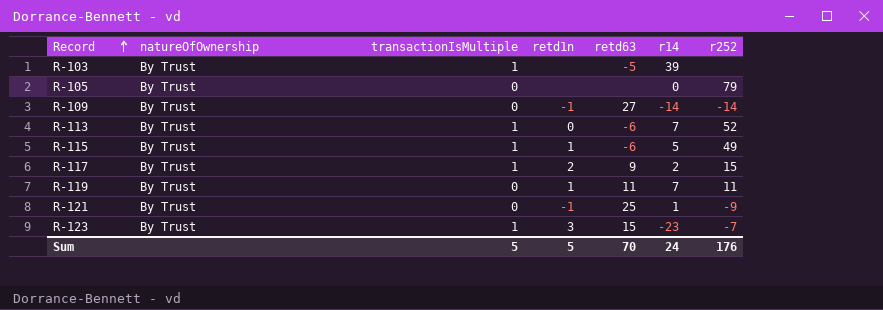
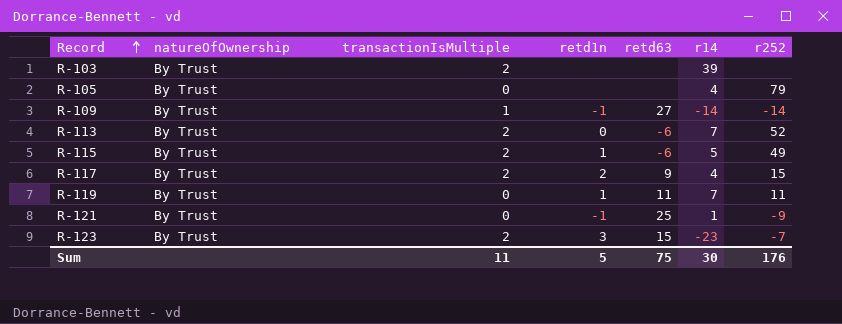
R-103 | transactionIsMultiple: 1 -> 2
R-103 | retd63: -5 -> none
R-105 | r14: 0 -> 4
R-109 | transactionIsMultiple: 0 -> 1
R-113 | transactionIsMultiple: 1 -> 2
R-115 | transactionIsMultiple: 1 -> 2
R-117 | transactionIsMultiple: 1 -> 2
R-117 | r14: 2 -> 4
R-123 | transactionIsMultiple: 1 -> 2
Sum | transactionIsMultiple: 5 -> 11
Sum | retd63: 70 -> 75
Sum | r14: 24 -> 30

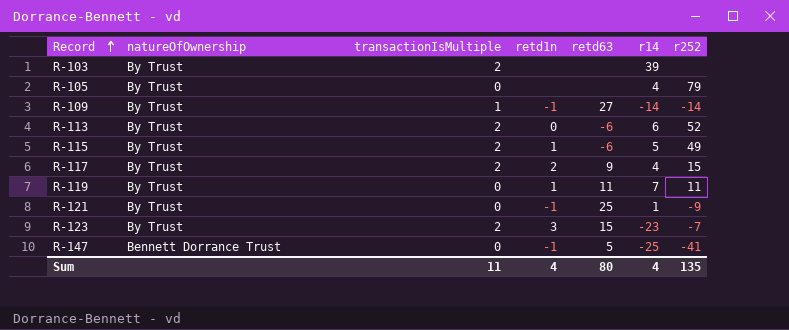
R-113 | r14: 7 -> 6
row R-147: none -> Bennett Dorrance Trust | 0 | -1 | 5 | -25 | -41
Sum | retd1n: 5 -> 4
Sum | retd63: 75 -> 80
Sum | r14: 30 -> 4
Sum | r252: 176 -> 135

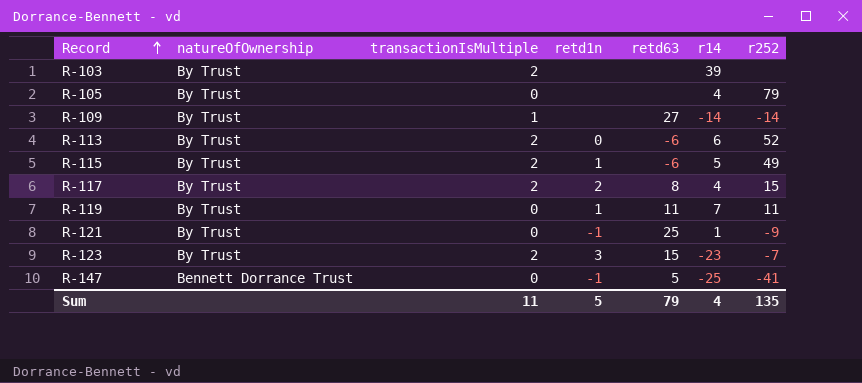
R-109 | retd1n: -1 -> none
R-117 | retd63: 9 -> 8
Sum | retd1n: 4 -> 5
Sum | retd63: 80 -> 79

